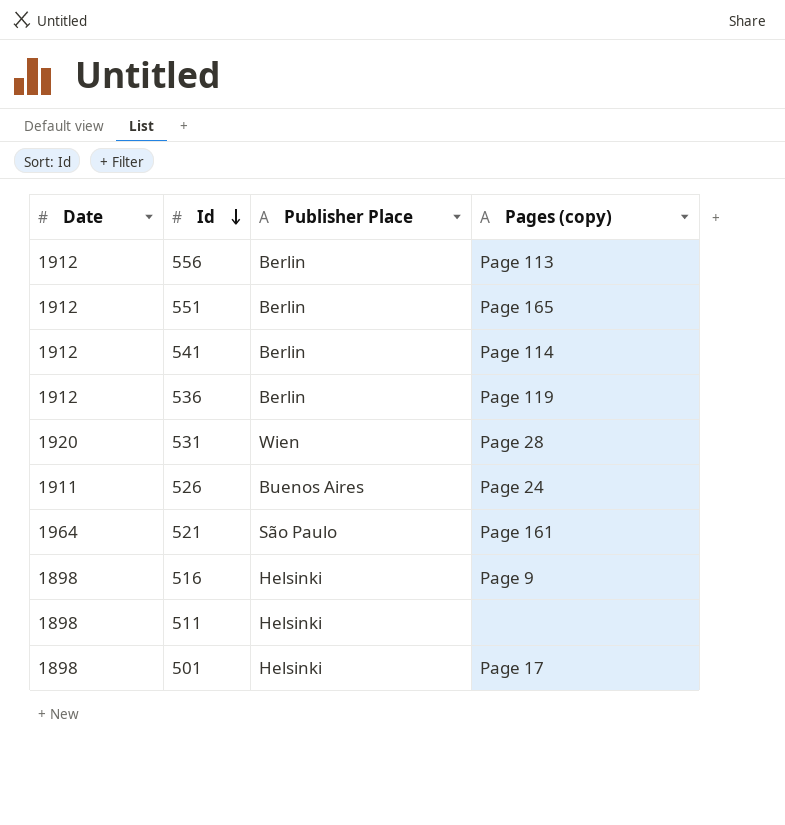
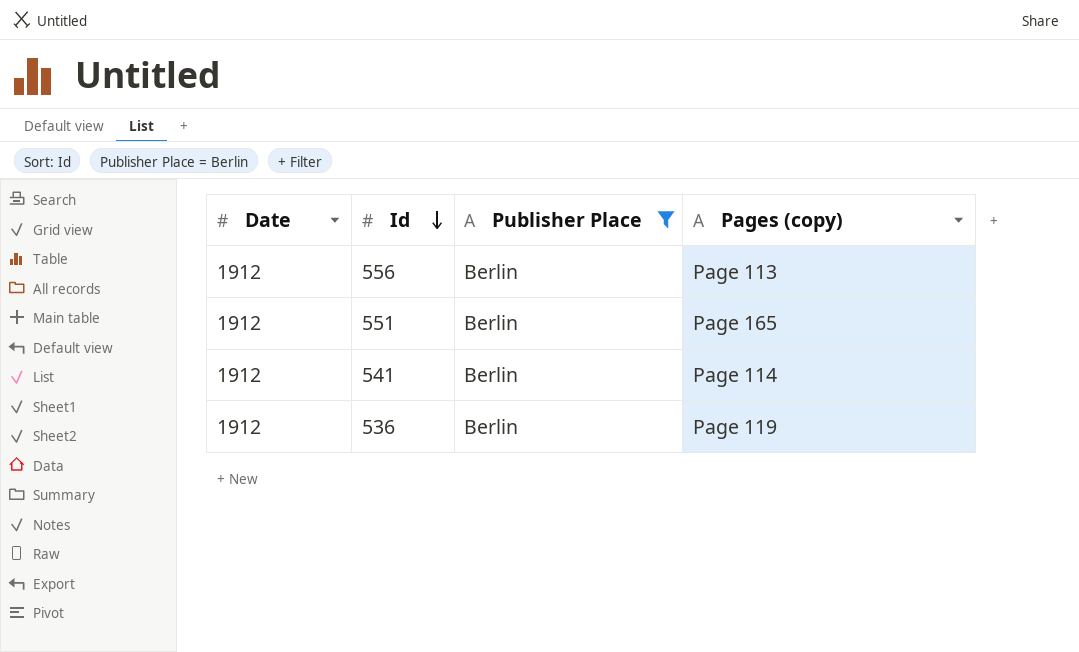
filter: none -> Publisher Place = Berlin

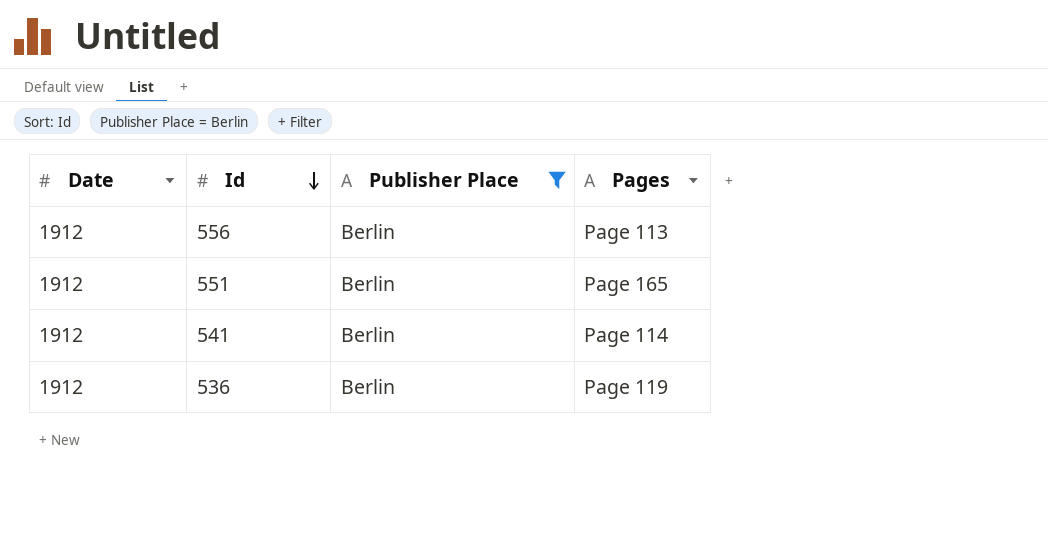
column name: Pages (copy) -> Pages

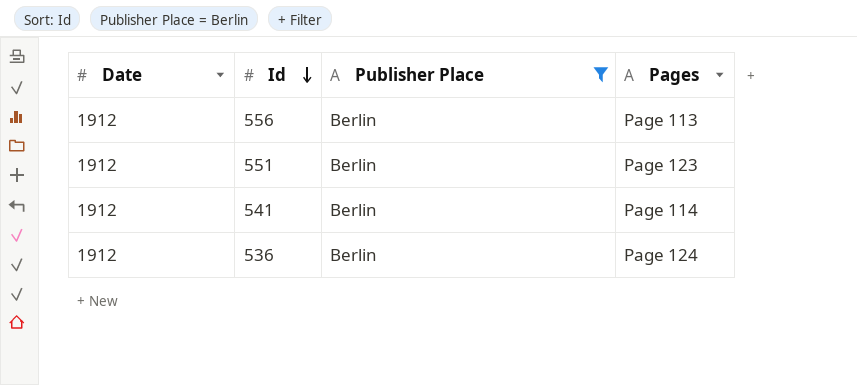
551 | Pages: Page 165 -> Page 123
536 | Pages: Page 119 -> Page 124

